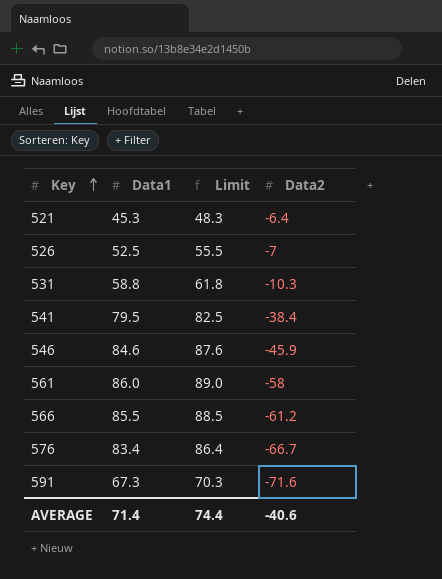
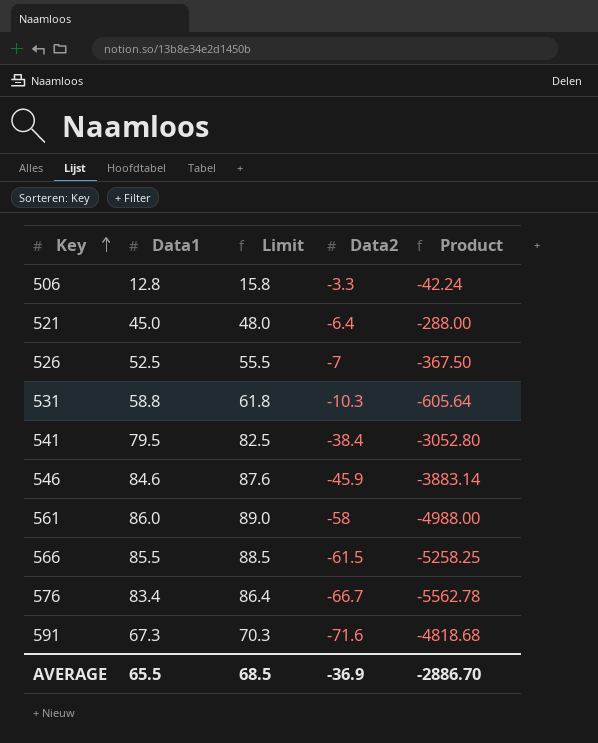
column Product | formula: none -> [Data1] * [Data2]
row 506: none -> 12.8 | 15.8 | -3.3 | -42.24
521 | Data1: 45.3 -> 45.0
521 | Limit: 48.3 -> 48.0
566 | Data2: -61.2 -> -61.5
AVERAGE | Data1: 71.4 -> 65.5
AVERAGE | Limit: 74.4 -> 68.5
AVERAGE | Data2: -40.6 -> -36.9

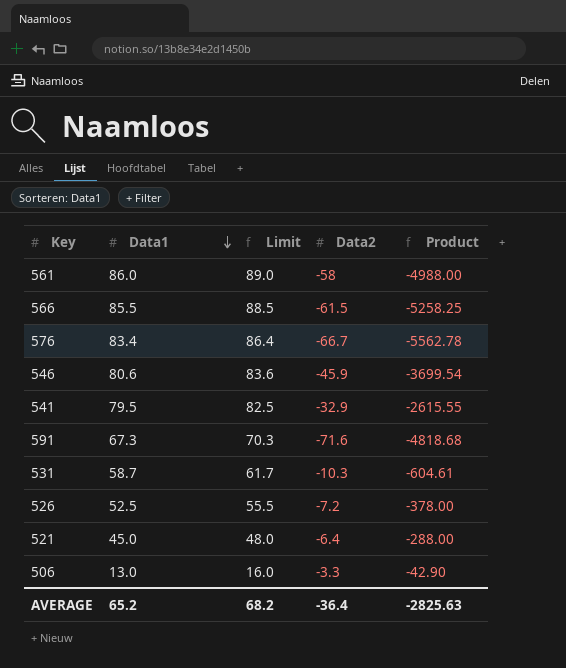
row order: Key ascending -> Data1 descending
546 | Data1: 84.6 -> 80.6
546 | Limit: 87.6 -> 83.6
546 | Product: -3883.14 -> -3699.54
541 | Data2: -38.4 -> -32.9
541 | Product: -3052.80 -> -2615.55
531 | Data1: 58.8 -> 58.7
531 | Limit: 61.8 -> 61.7
531 | Product: -605.64 -> -604.61
526 | Data2: -7 -> -7.2
526 | Product: -367.50 -> -378.00
506 | Data1: 12.8 -> 13.0
506 | Limit: 15.8 -> 16.0
506 | Product: -42.24 -> -42.90
AVERAGE | Data1: 65.5 -> 65.2
AVERAGE | Limit: 68.5 -> 68.2
AVERAGE | Data2: -36.9 -> -36.4
AVERAGE | Product: -2886.70 -> -2825.63

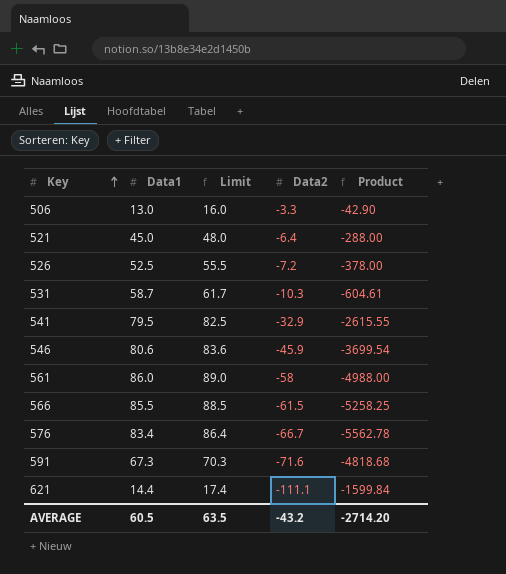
row order: Data1 descending -> Key ascending
row 621: none -> 14.4 | 17.4 | -111.1 | -1599.84
AVERAGE | Data1: 65.2 -> 60.5
AVERAGE | Limit: 68.2 -> 63.5
AVERAGE | Data2: -36.4 -> -43.2
AVERAGE | Product: -2825.63 -> -2714.20

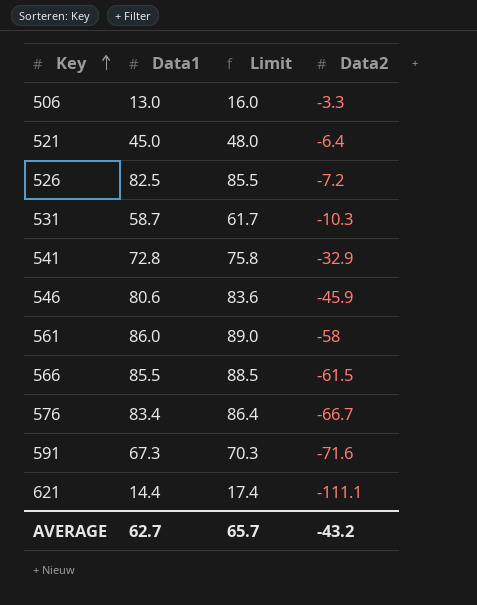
column Product | formula: [Data1] * [Data2] -> none
526 | Data1: 52.5 -> 82.5
526 | Limit: 55.5 -> 85.5
541 | Data1: 79.5 -> 72.8
541 | Limit: 82.5 -> 75.8
AVERAGE | Data1: 60.5 -> 62.7
AVERAGE | Limit: 63.5 -> 65.7

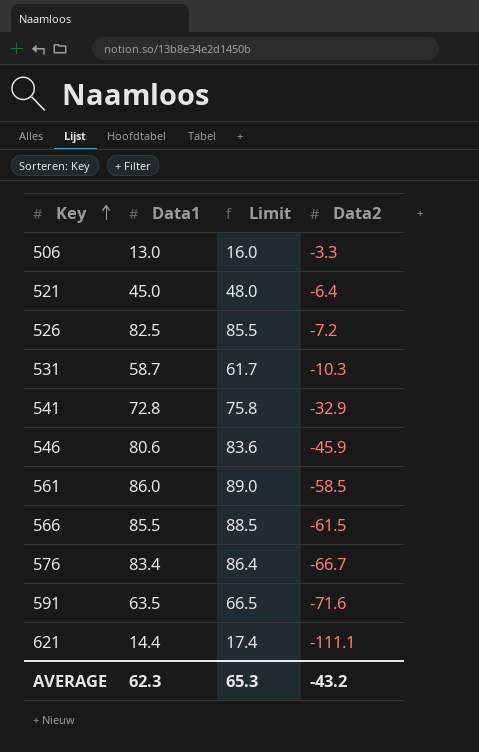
561 | Data2: -58 -> -58.5
591 | Data1: 67.3 -> 63.5
591 | Limit: 70.3 -> 66.5
AVERAGE | Data1: 62.7 -> 62.3
AVERAGE | Limit: 65.7 -> 65.3

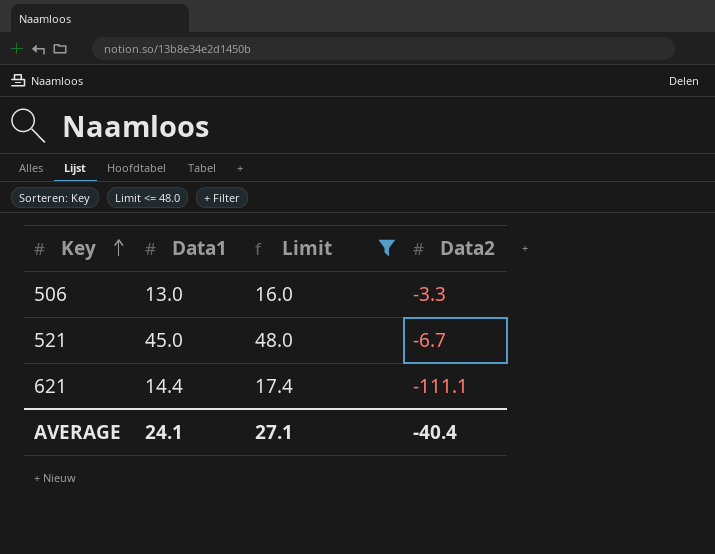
filter: none -> Limit <= 48.0
521 | Data2: -6.4 -> -6.7
AVERAGE | Data1: 62.3 -> 24.1
AVERAGE | Limit: 65.3 -> 27.1
AVERAGE | Data2: -43.2 -> -40.4

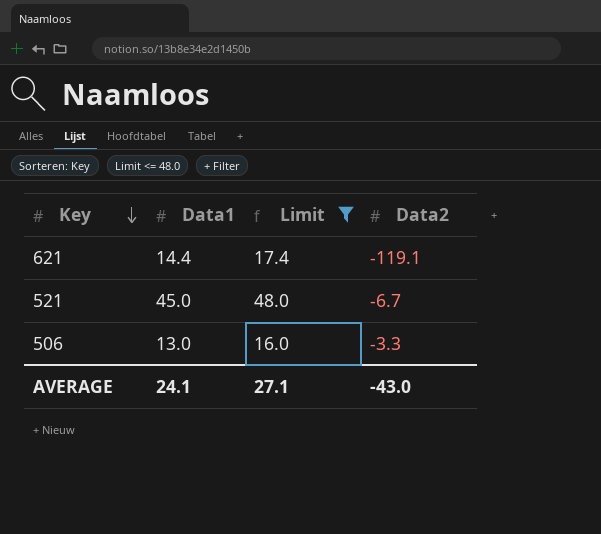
row order: Key ascending -> Key descending
621 | Data2: -111.1 -> -119.1
AVERAGE | Data2: -40.4 -> -43.0

